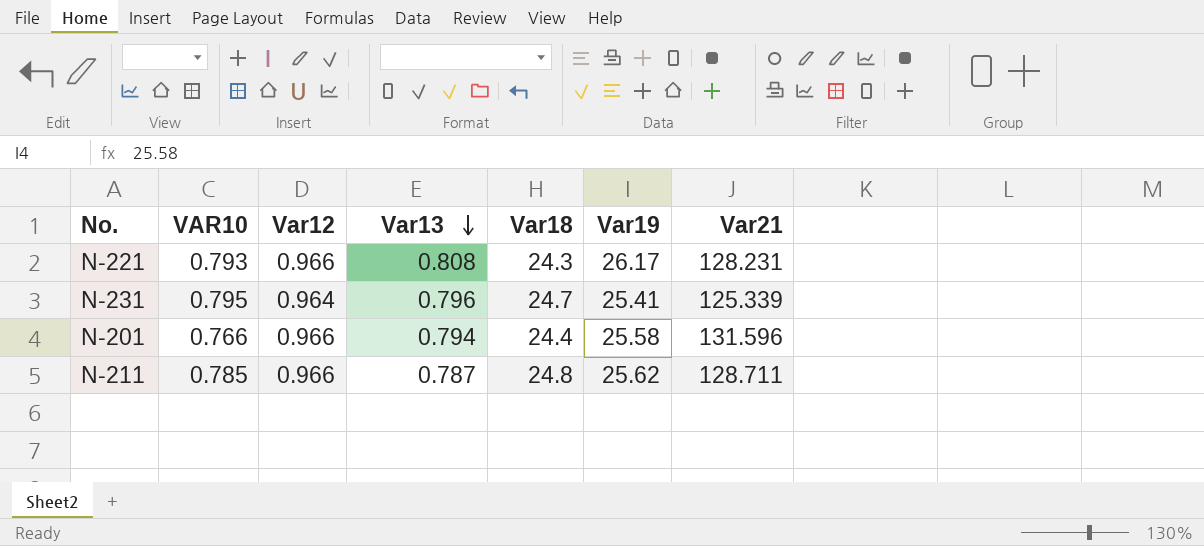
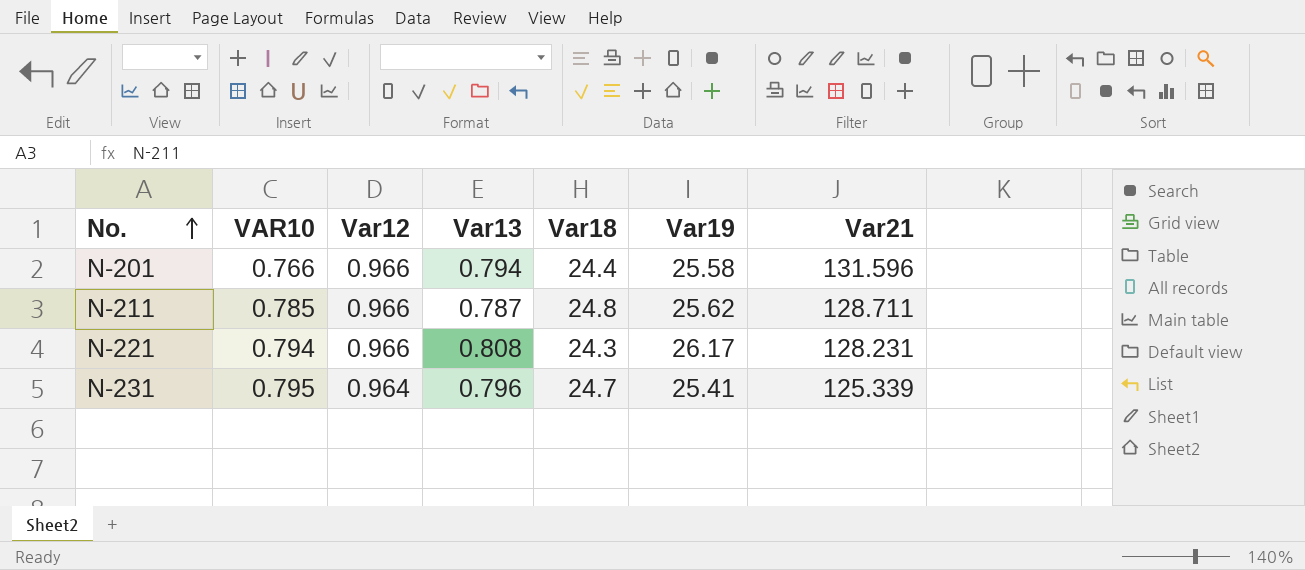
row order: Var13 descending -> No. ascending
N-221 | VAR10: 0.793 -> 0.794

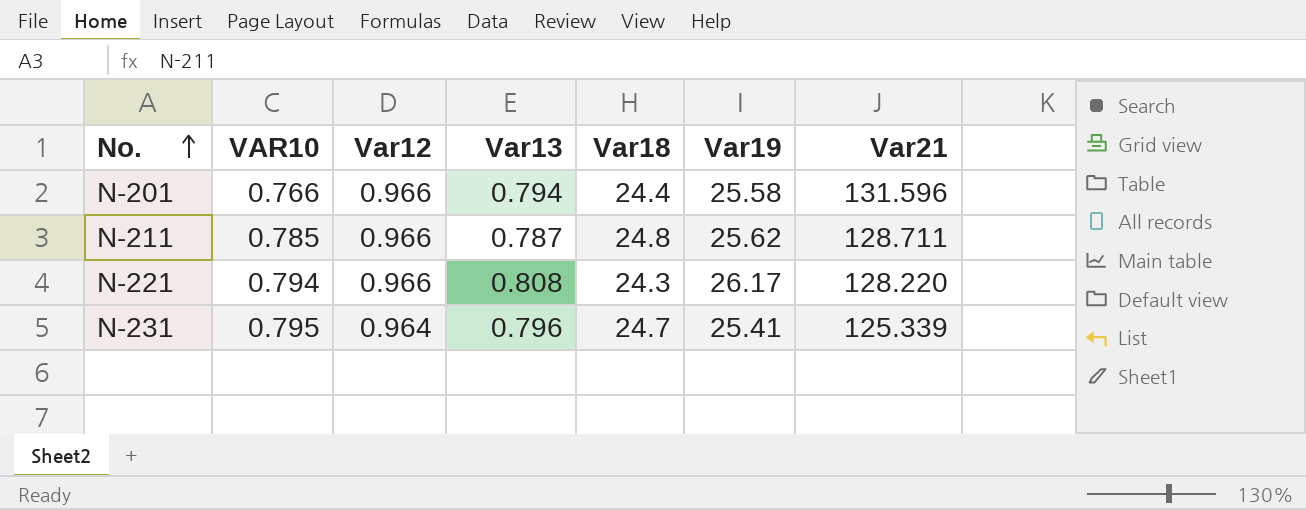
N-221 | Var21: 128.231 -> 128.220

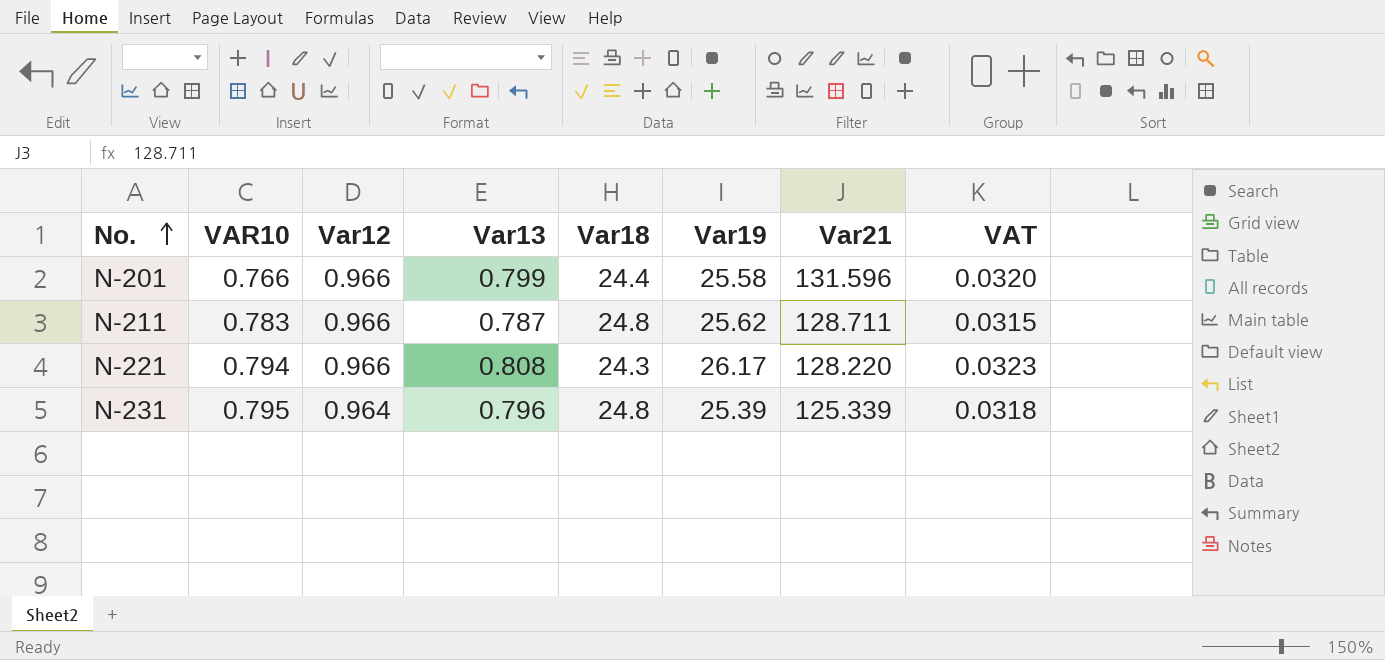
column VAT | formula: none -> [Var13] * 0.04
N-201 | Var13: 0.794 -> 0.799
N-211 | VAR10: 0.785 -> 0.783
N-231 | Var18: 24.7 -> 24.8
N-231 | Var19: 25.41 -> 25.39

